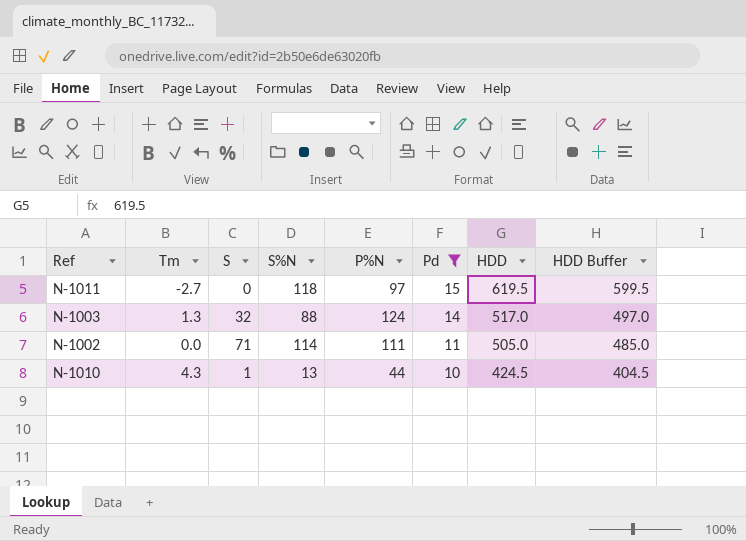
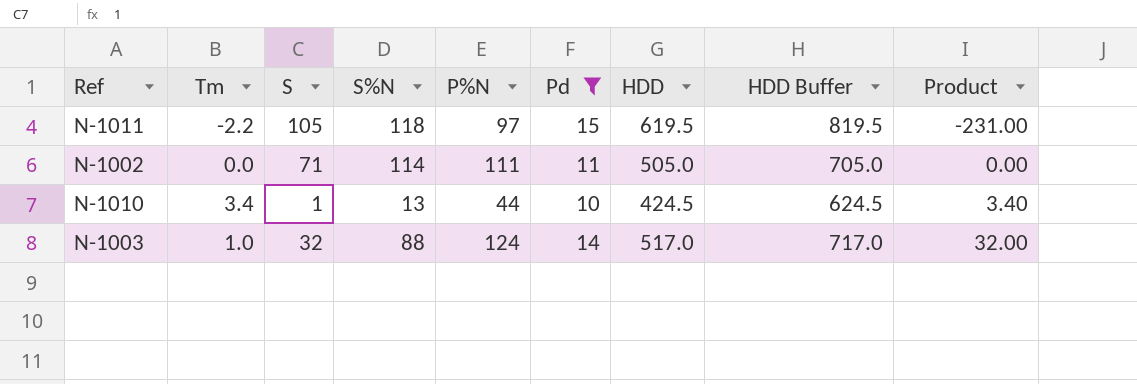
row order: Pd descending -> Product ascending
column HDD Buffer | formula: [HDD] - 20 -> [HDD] + 200
column Product | formula: none -> [Tm] * [S]
N-1011 | Tm: -2.7 -> -2.2
N-1011 | S: 0 -> 105
N-1010 | Tm: 4.3 -> 3.4
N-1003 | Tm: 1.3 -> 1.0

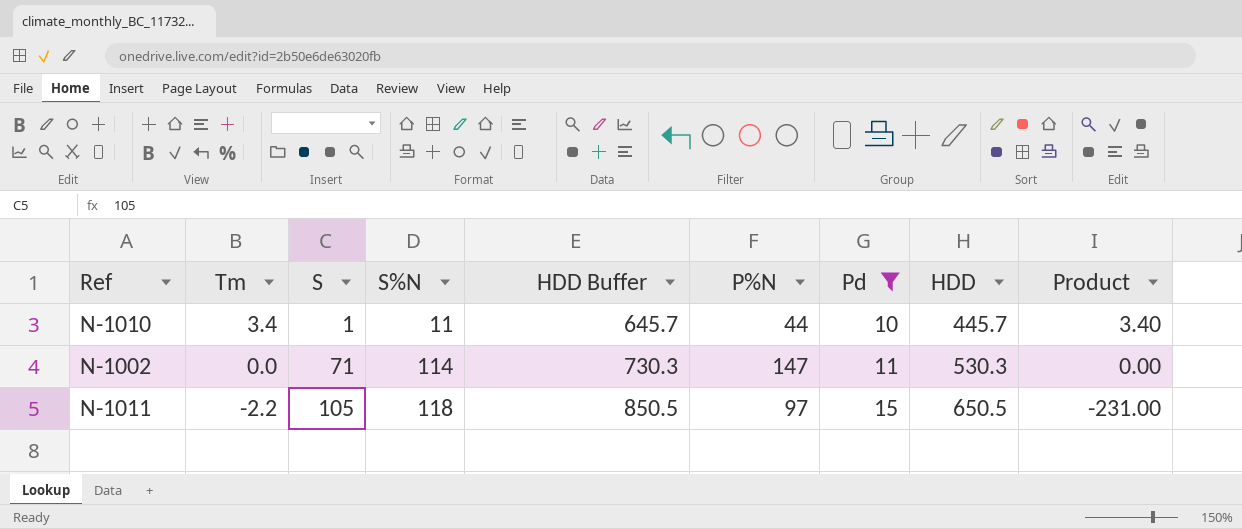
row order: Product ascending -> Tm descending
column HDD Buffer | position: 8 -> 5
row N-1003: 1.0 | 32 | 88 | 124 | 14 | 517.0 | 717.0 | 32.00 -> none
N-1010 | S%N: 13 -> 11
N-1010 | HDD Buffer: 624.5 -> 645.7
N-1010 | HDD: 424.5 -> 445.7
N-1002 | HDD Buffer: 705.0 -> 730.3
N-1002 | P%N: 111 -> 147
N-1002 | HDD: 505.0 -> 530.3
N-1011 | HDD Buffer: 819.5 -> 850.5
N-1011 | HDD: 619.5 -> 650.5

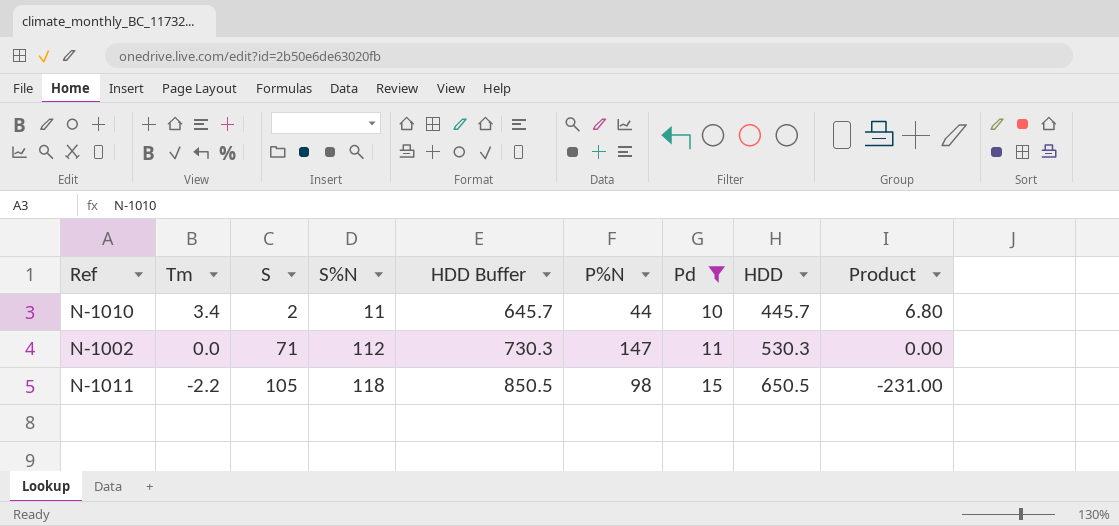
N-1010 | S: 1 -> 2
N-1010 | Product: 3.40 -> 6.80
N-1002 | S%N: 114 -> 112
N-1011 | P%N: 97 -> 98

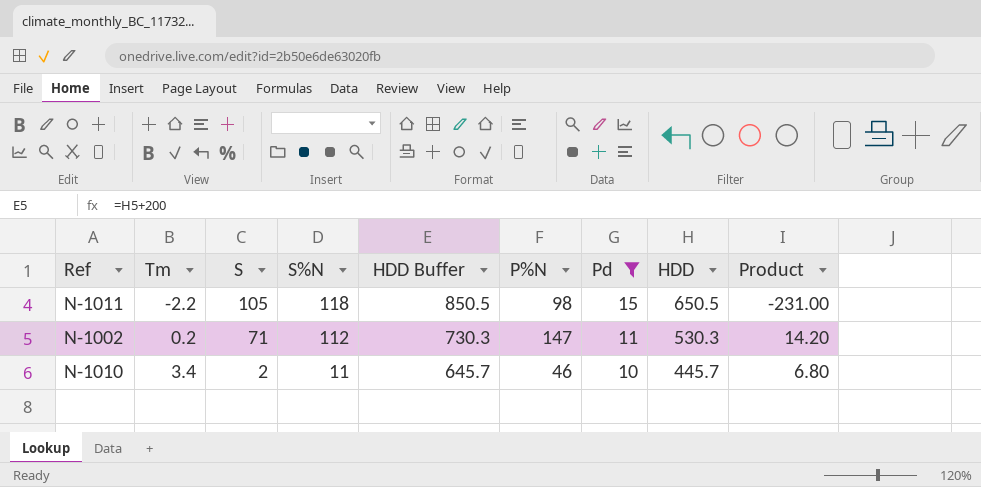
row order: Tm descending -> Tm ascending
N-1002 | Tm: 0.0 -> 0.2
N-1002 | Product: 0.00 -> 14.20
N-1010 | P%N: 44 -> 46

